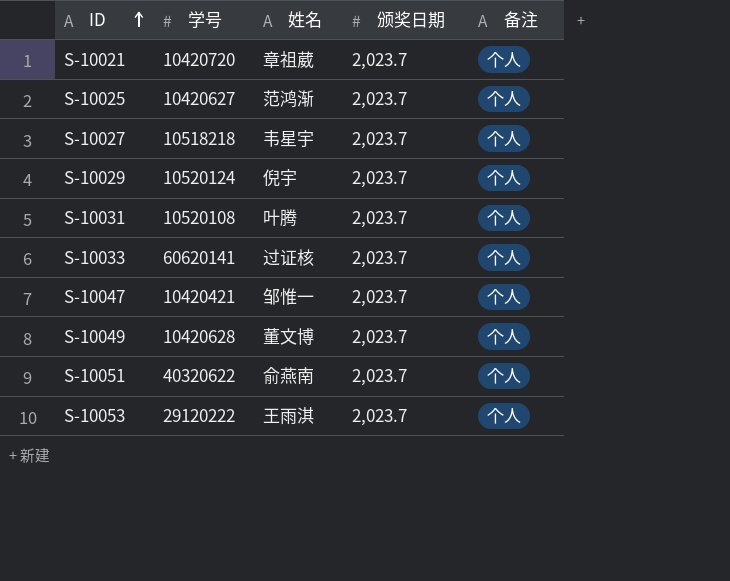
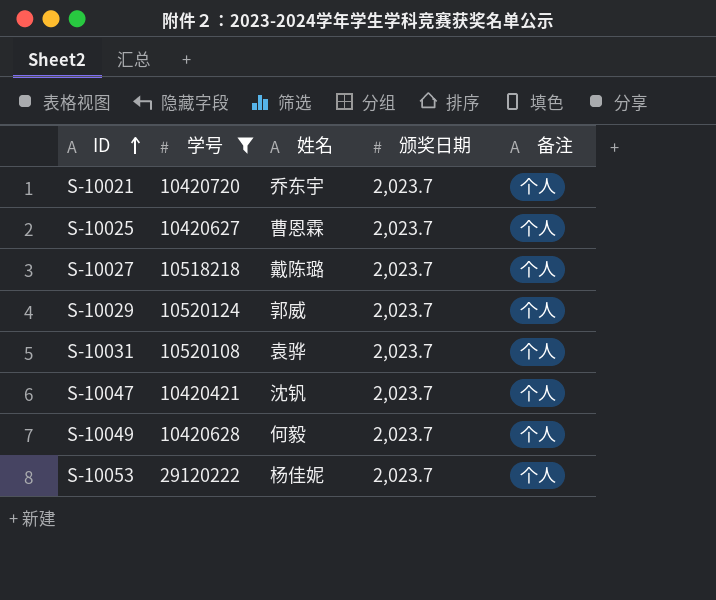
filter: none -> 学号 <= 29120222
S-10021 | 姓名: 章祖葳 -> 乔东宇
S-10025 | 姓名: 范鸿渐 -> 曹恩霖
S-10027 | 姓名: 韦星宇 -> 戴陈璐
S-10029 | 姓名: 倪宇 -> 郭威
S-10031 | 姓名: 叶腾 -> 袁骅
S-10047 | 姓名: 邹惟一 -> 沈钒
S-10049 | 姓名: 董文博 -> 何毅
S-10053 | 姓名: 王雨淇 -> 杨佳妮

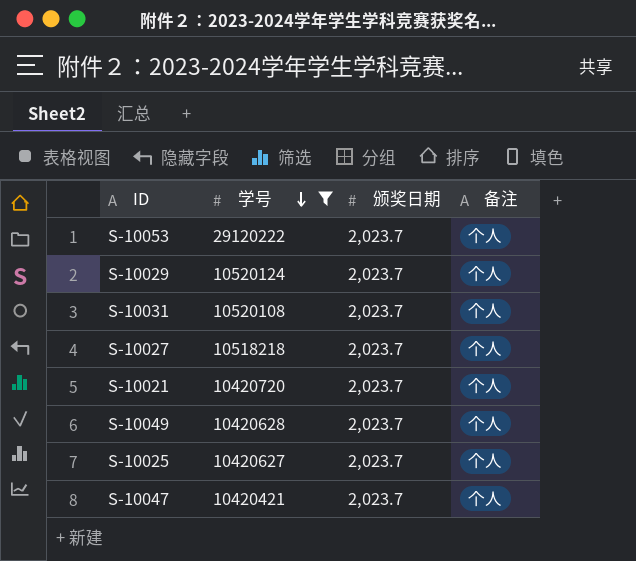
row order: ID ascending -> 学号 descending
column 姓名 | position: 3 -> none

